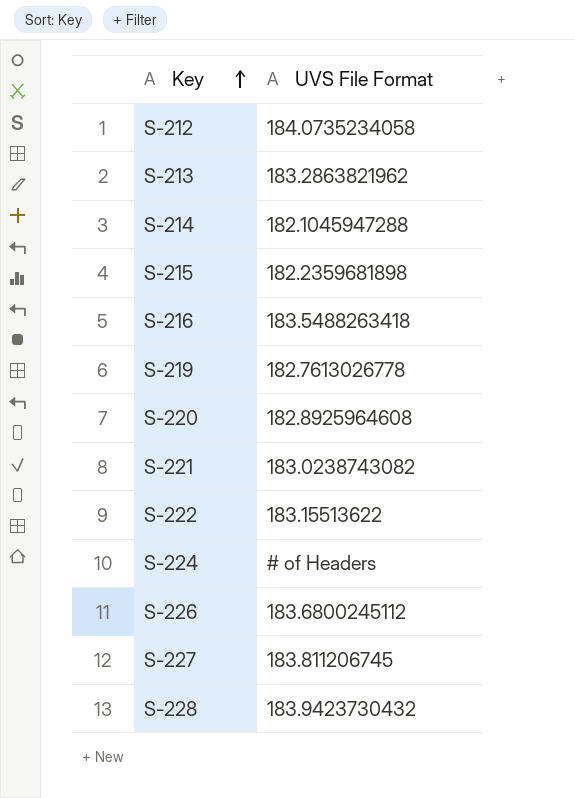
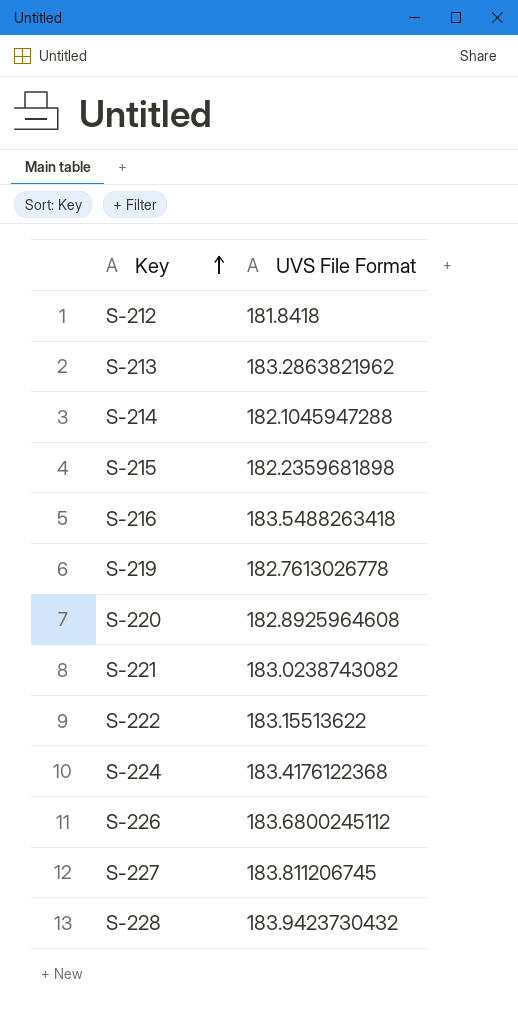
S-212 | UVS File Format: 184.0735234058 -> 181.8418
S-224 | UVS File Format: # of Headers -> 183.4176122368

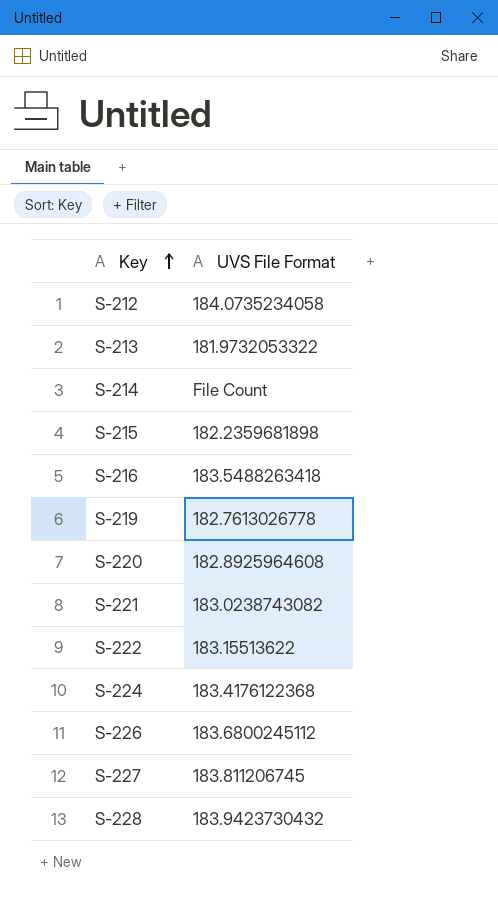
S-212 | UVS File Format: 181.8418 -> 184.0735234058
S-213 | UVS File Format: 183.2863821962 -> 181.9732053322
S-214 | UVS File Format: 182.1045947288 -> File Count

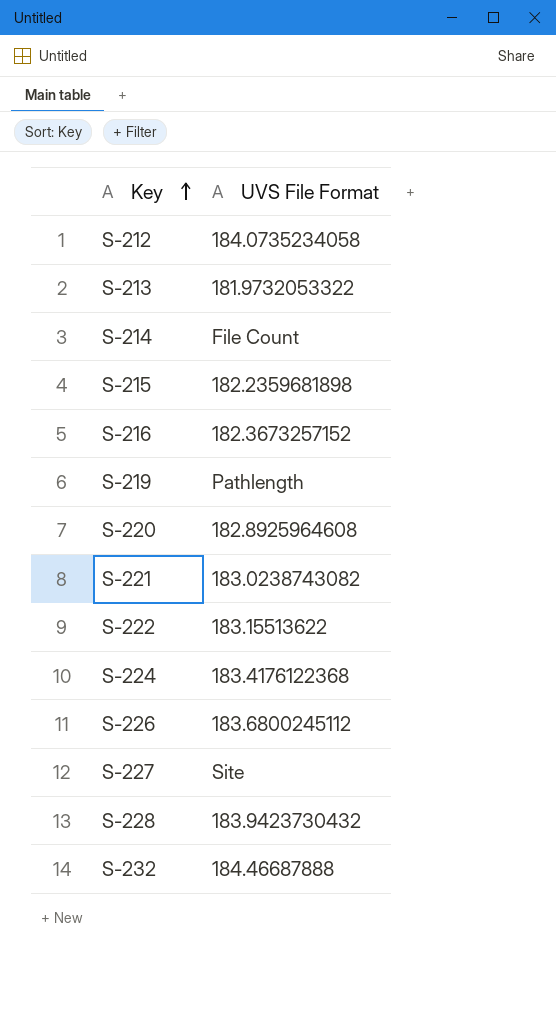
S-216 | UVS File Format: 183.5488263418 -> 182.3673257152
S-219 | UVS File Format: 182.7613026778 -> Pathlength
S-227 | UVS File Format: 183.811206745 -> Site
row S-232: none -> 184.46687888

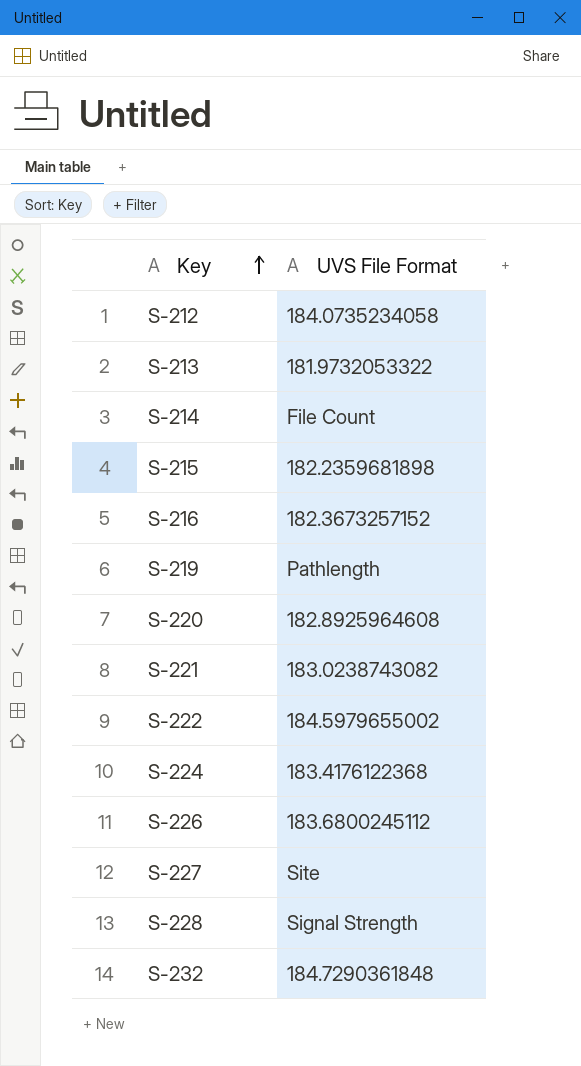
S-222 | UVS File Format: 183.15513622 -> 184.5979655002
S-228 | UVS File Format: 183.9423730432 -> Signal Strength
S-232 | UVS File Format: 184.46687888 -> 184.7290361848

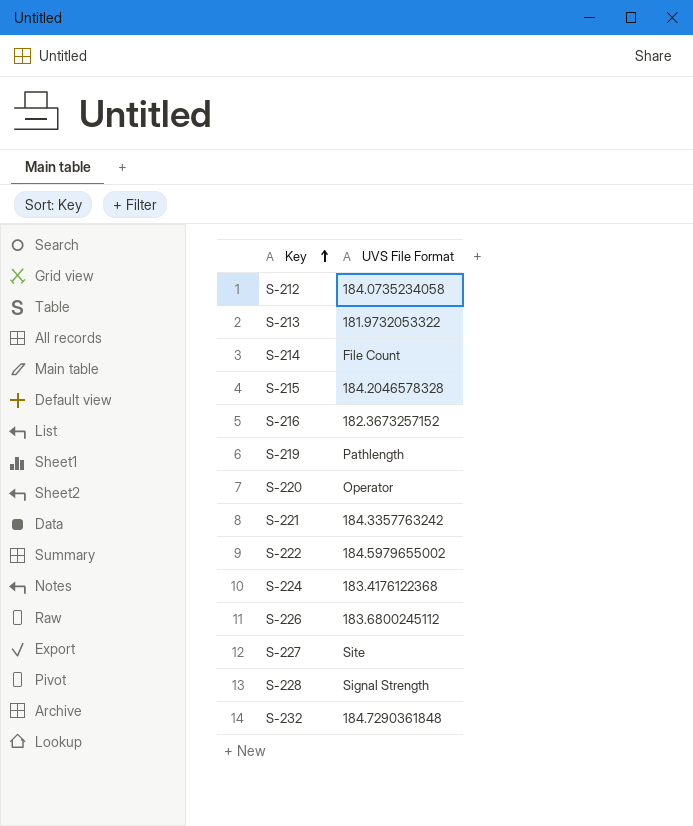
S-215 | UVS File Format: 182.2359681898 -> 184.2046578328
S-220 | UVS File Format: 182.8925964608 -> Operator
S-221 | UVS File Format: 183.0238743082 -> 184.3357763242

